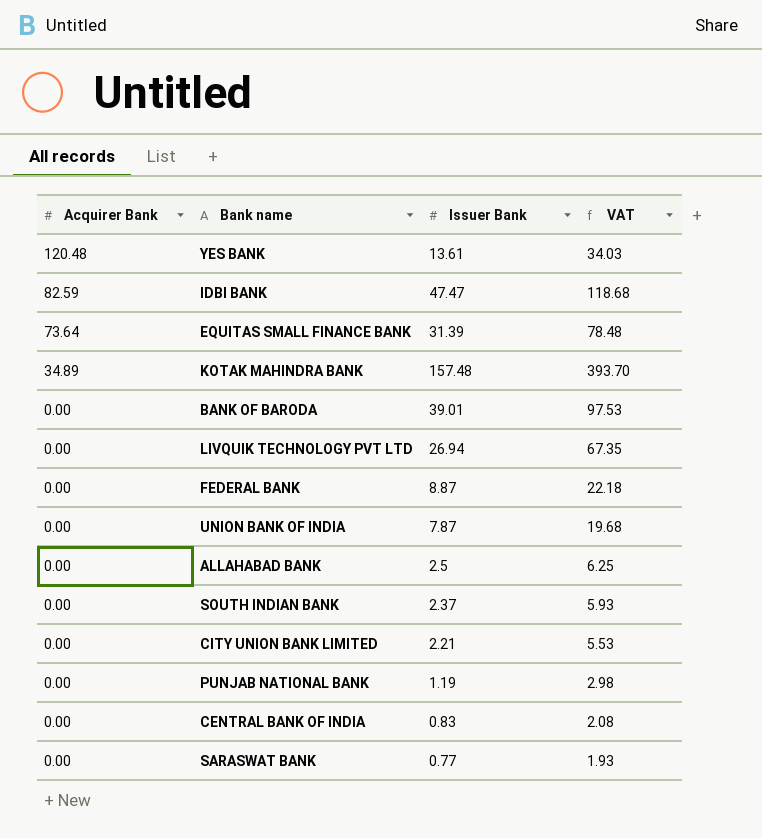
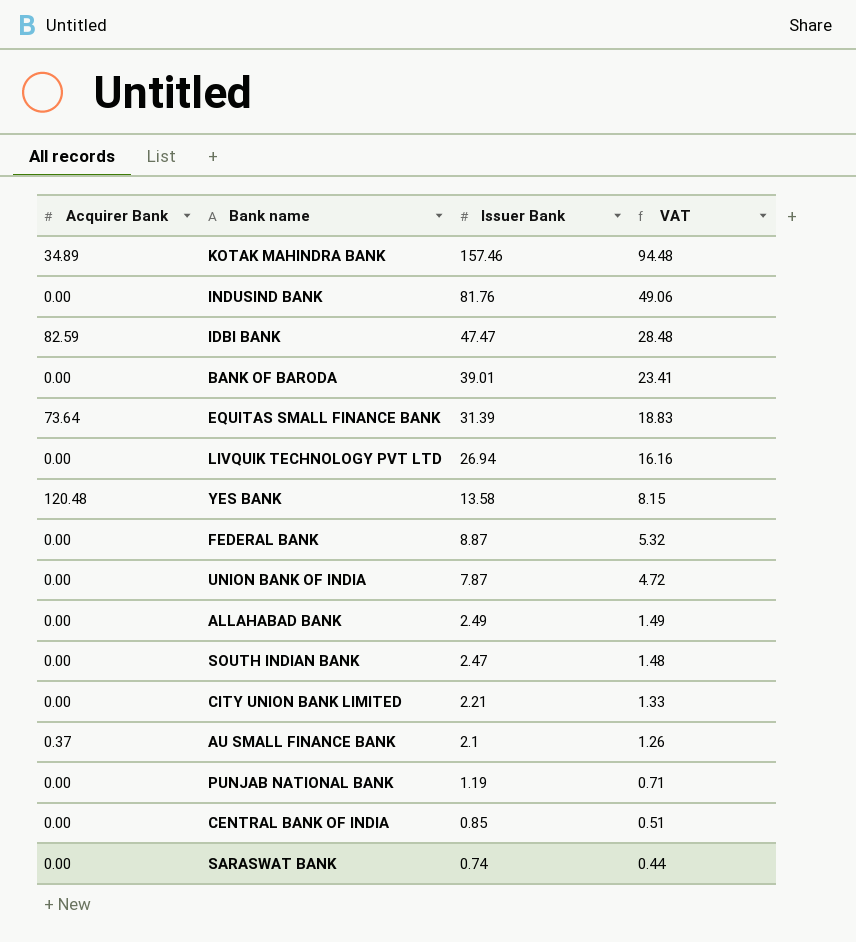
row order: Acquirer Bank descending -> Issuer Bank descending
column VAT | formula: [Issuer Bank] * 2.5 -> [Issuer Bank] * 0.6
KOTAK MAHINDRA BANK | Issuer Bank: 157.48 -> 157.46
row INDUSIND BANK: none -> 0.00 | 81.76 | 49.06
YES BANK | Issuer Bank: 13.61 -> 13.58
ALLAHABAD BANK | Issuer Bank: 2.5 -> 2.49
SOUTH INDIAN BANK | Issuer Bank: 2.37 -> 2.47
row AU SMALL FINANCE BANK: none -> 0.37 | 2.1 | 1.26
CENTRAL BANK OF INDIA | Issuer Bank: 0.83 -> 0.85
SARASWAT BANK | Issuer Bank: 0.77 -> 0.74

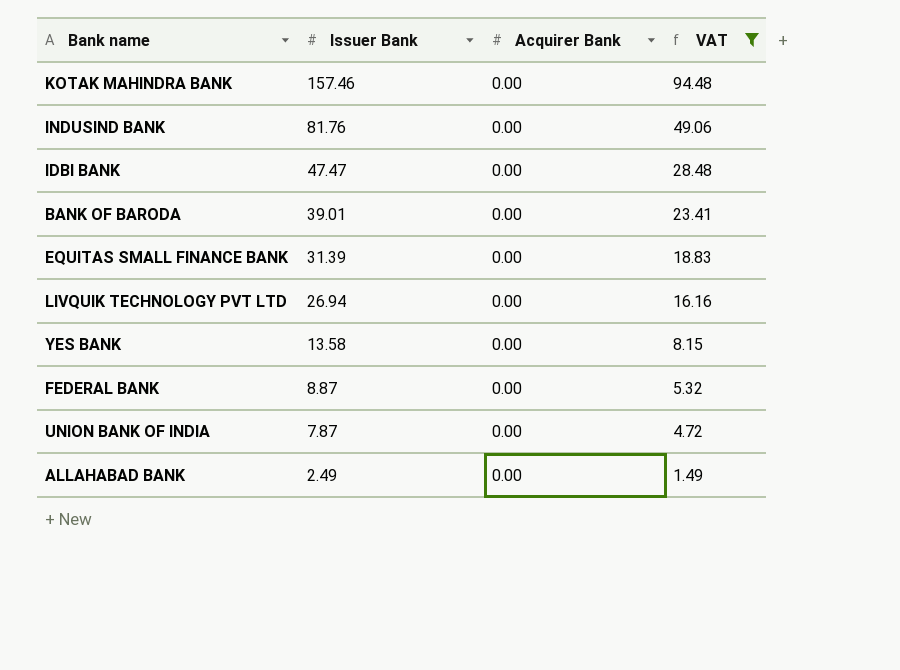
filter: none -> VAT >= 1.49
column Acquirer Bank | position: 1 -> 3
KOTAK MAHINDRA BANK | Acquirer Bank: 34.89 -> 0.00
IDBI BANK | Acquirer Bank: 82.59 -> 0.00
EQUITAS SMALL FINANCE BANK | Acquirer Bank: 73.64 -> 0.00
YES BANK | Acquirer Bank: 120.48 -> 0.00

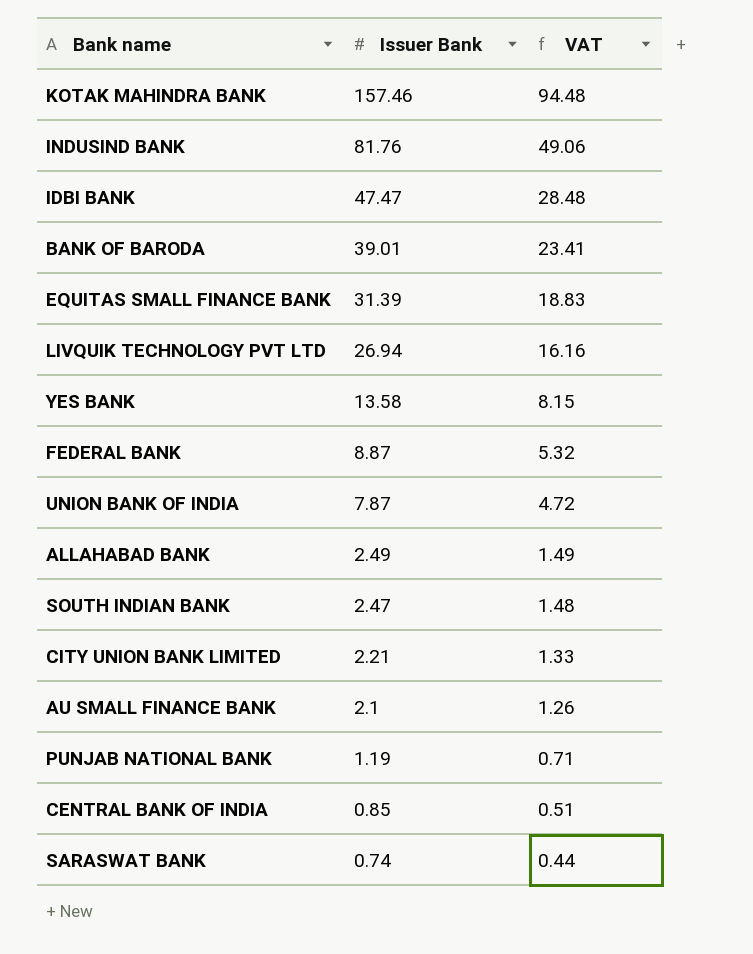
filter: VAT >= 1.49 -> none
column Acquirer Bank | position: 3 -> none

